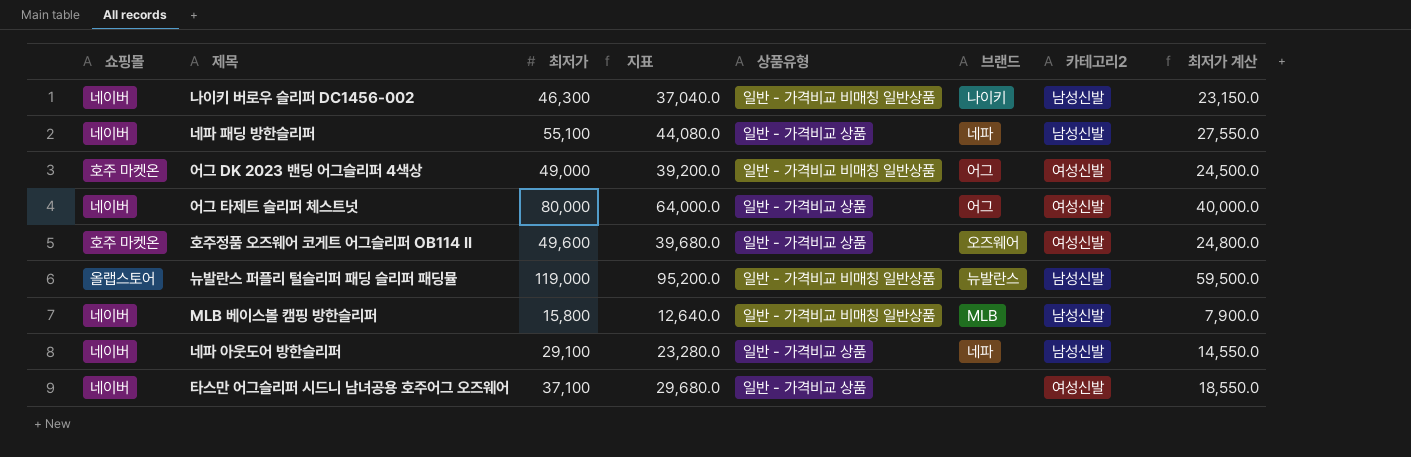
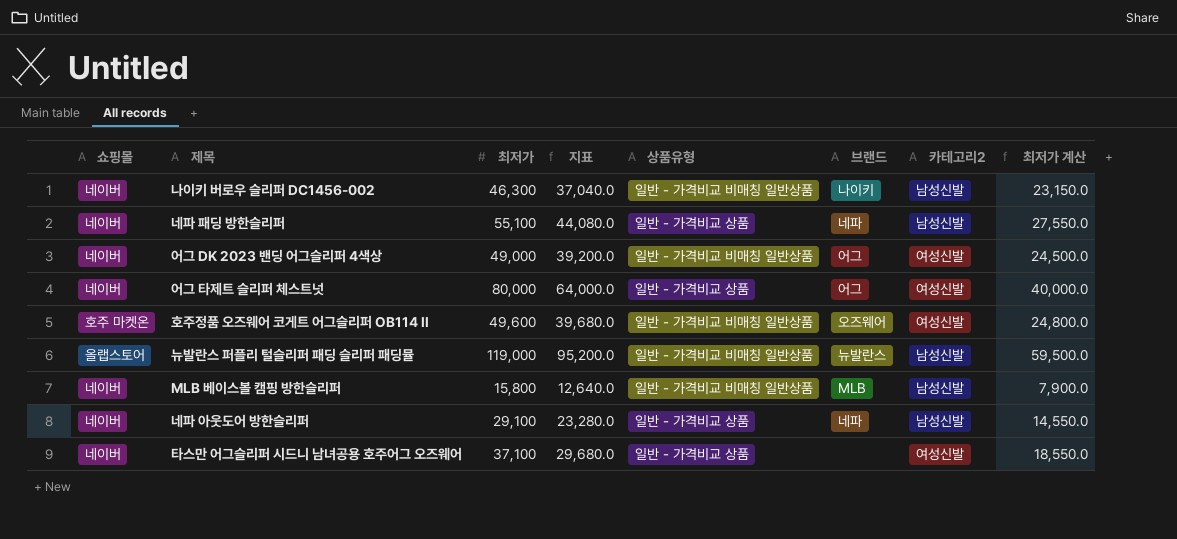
어그 DK 2023 밴딩 어그슬리퍼 4색상 | 쇼핑몰: 호주 마켓온 -> 네이버
호주정품 오즈웨어 코게트 어그슬리퍼 OB114 II | 상품유형: 일반 - 가격비교 상품 -> 일반 - 가격비교 비매칭 일반상품

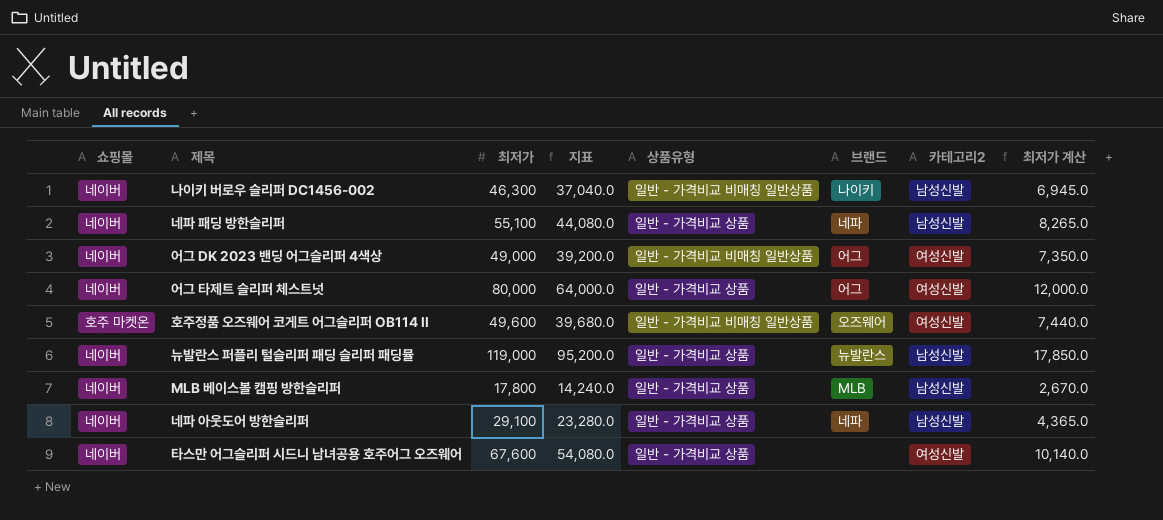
column 최저가 계산 | formula: [최저가] * 0.5 -> [최저가] * 0.15
뉴발란스 퍼플리 털슬리퍼 패딩 슬리퍼 패딩뮬 | 쇼핑몰: 올랩스토어 -> 네이버
뉴발란스 퍼플리 털슬리퍼 패딩 슬리퍼 패딩뮬 | 상품유형: 일반 - 가격비교 비매칭 일반상품 -> 일반 - 가격비교 상품
MLB 베이스볼 캠핑 방한슬리퍼 | 최저가: 15,800 -> 17,800
MLB 베이스볼 캠핑 방한슬리퍼 | 지표: 12,640.0 -> 14,240.0
MLB 베이스볼 캠핑 방한슬리퍼 | 상품유형: 일반 - 가격비교 비매칭 일반상품 -> 일반 - 가격비교 상품
타스만 어그슬리퍼 시드니 남녀공용 호주어그 오즈웨어 | 최저가: 37,100 -> 67,600
타스만 어그슬리퍼 시드니 남녀공용 호주어그 오즈웨어 | 지표: 29,680.0 -> 54,080.0

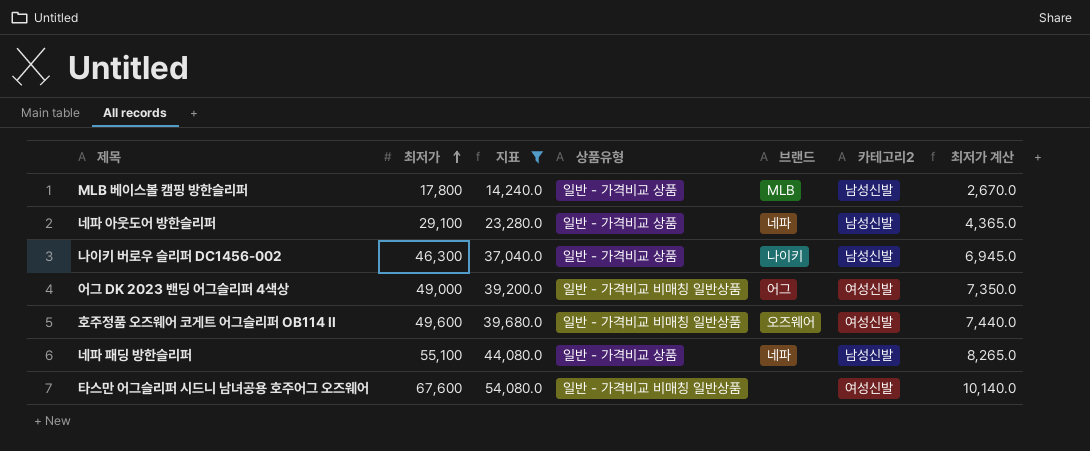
filter: none -> 지표 <= 54,080.0
row order: none -> 최저가 ascending
column 쇼핑몰 | position: 1 -> none
나이키 버로우 슬리퍼 DC1456-002 | 상품유형: 일반 - 가격비교 비매칭 일반상품 -> 일반 - 가격비교 상품
타스만 어그슬리퍼 시드니 남녀공용 호주어그 오즈웨어 | 상품유형: 일반 - 가격비교 상품 -> 일반 - 가격비교 비매칭 일반상품

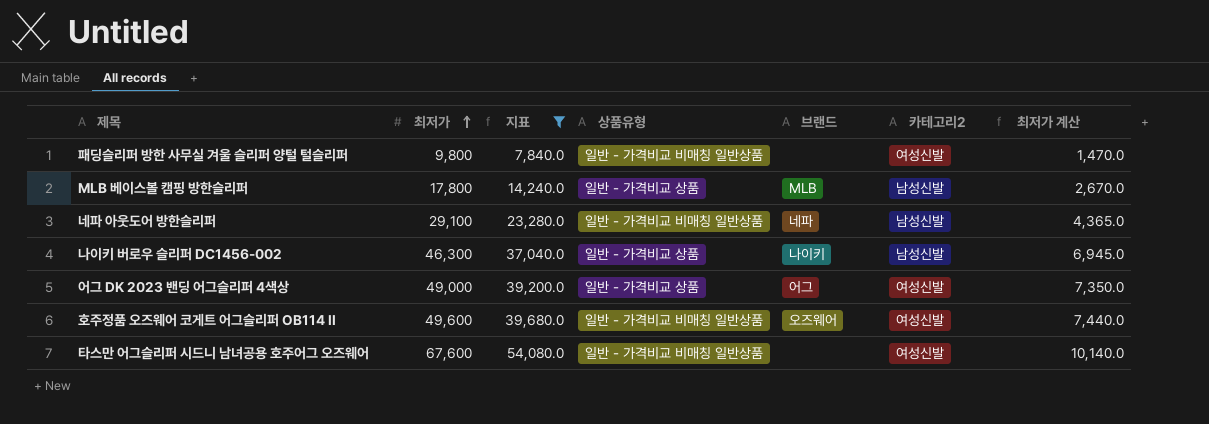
row 네파 패딩 방한슬리퍼: 55,100 | 44,080.0 | 일반 - 가격비교 상품 | 네파 | 남성신발 | 8,265.0 -> none
row 패딩슬리퍼 방한 사무실 겨울 슬리퍼 양털 털슬리퍼: none -> 9,800 | 7,840.0 | 일반 - 가격비교 비매칭 일반상품 | none | 여성신발 | 1,470.0
네파 아웃도어 방한슬리퍼 | 상품유형: 일반 - 가격비교 상품 -> 일반 - 가격비교 비매칭 일반상품
어그 DK 2023 밴딩 어그슬리퍼 4색상 | 상품유형: 일반 - 가격비교 비매칭 일반상품 -> 일반 - 가격비교 상품

